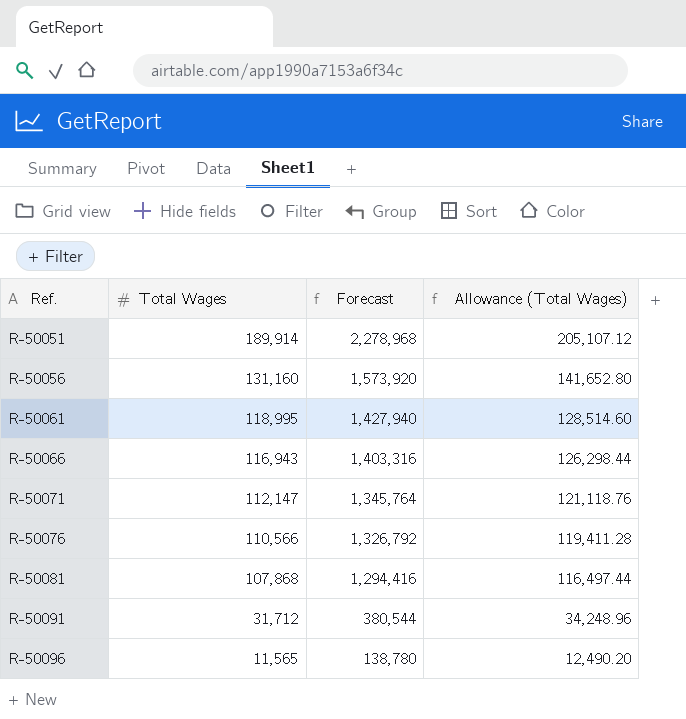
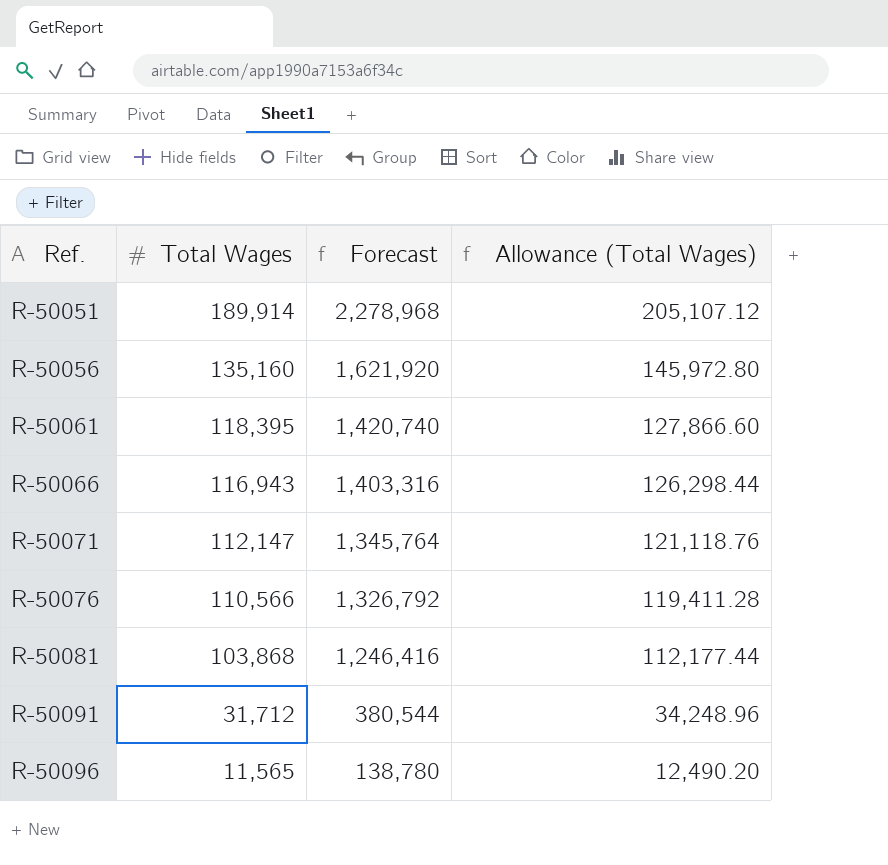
R-50056 | Total Wages: 131,160 -> 135,160
R-50056 | Forecast: 1,573,920 -> 1,621,920
R-50056 | Allowance (Total Wages): 141,652.80 -> 145,972.80
R-50061 | Total Wages: 118,995 -> 118,395
R-50061 | Forecast: 1,427,940 -> 1,420,740
R-50061 | Allowance (Total Wages): 128,514.60 -> 127,866.60
R-50081 | Total Wages: 107,868 -> 103,868
R-50081 | Forecast: 1,294,416 -> 1,246,416
R-50081 | Allowance (Total Wages): 116,497.44 -> 112,177.44

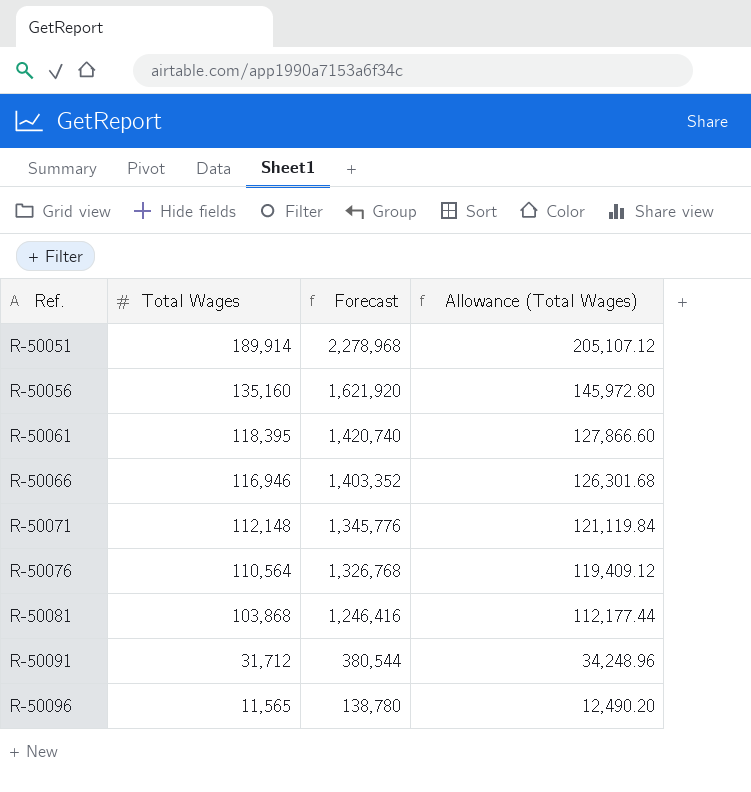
R-50066 | Total Wages: 116,943 -> 116,946
R-50066 | Forecast: 1,403,316 -> 1,403,352
R-50066 | Allowance (Total Wages): 126,298.44 -> 126,301.68
R-50071 | Total Wages: 112,147 -> 112,148
R-50071 | Forecast: 1,345,764 -> 1,345,776
R-50071 | Allowance (Total Wages): 121,118.76 -> 121,119.84
R-50076 | Total Wages: 110,566 -> 110,564
R-50076 | Forecast: 1,326,792 -> 1,326,768
R-50076 | Allowance (Total Wages): 119,411.28 -> 119,409.12

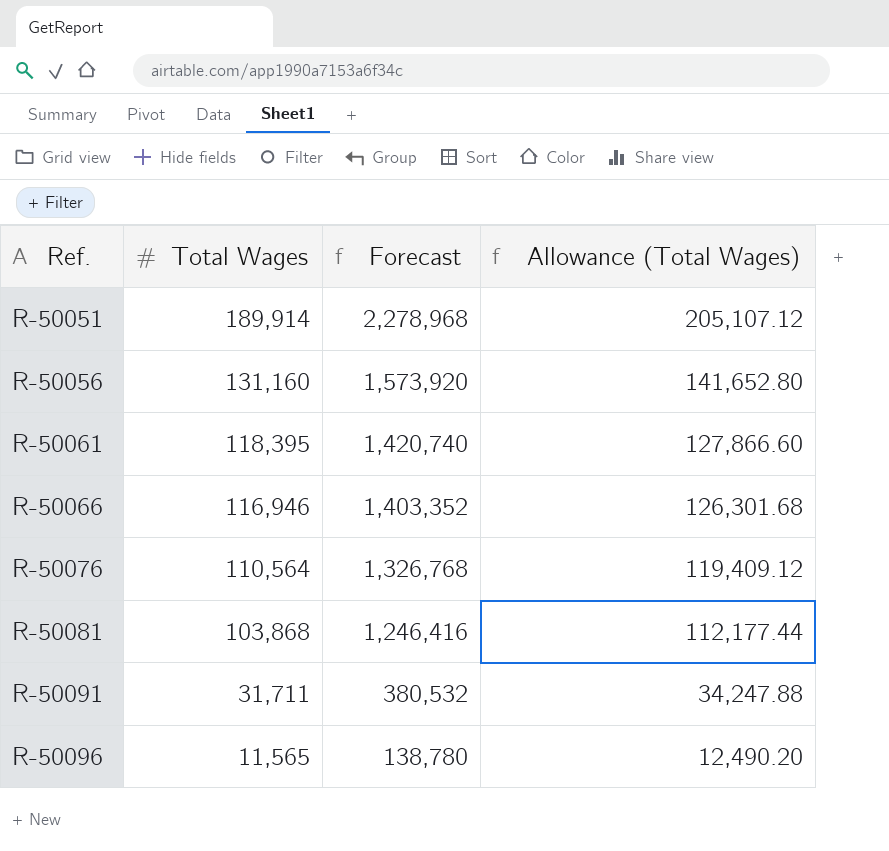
row R-50071: 112,148 | 1,345,776 | 121,119.84 -> none
R-50056 | Total Wages: 135,160 -> 131,160
R-50056 | Forecast: 1,621,920 -> 1,573,920
R-50056 | Allowance (Total Wages): 145,972.80 -> 141,652.80
R-50091 | Total Wages: 31,712 -> 31,711
R-50091 | Forecast: 380,544 -> 380,532
R-50091 | Allowance (Total Wages): 34,248.96 -> 34,247.88

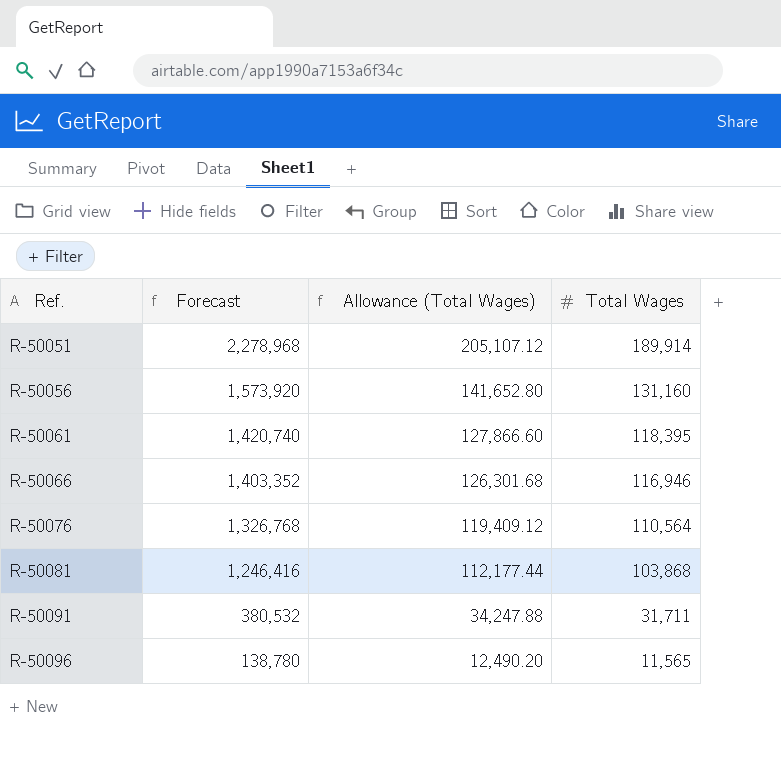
column Total Wages | position: 2 -> 4

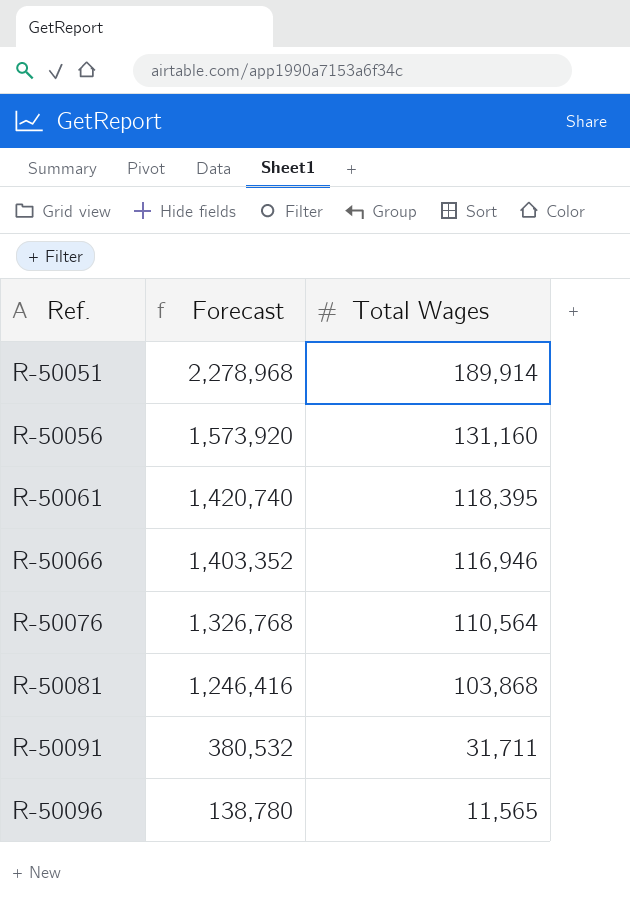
column Allowance (Total Wages) | formula: [Total Wages] * 1.08 -> none

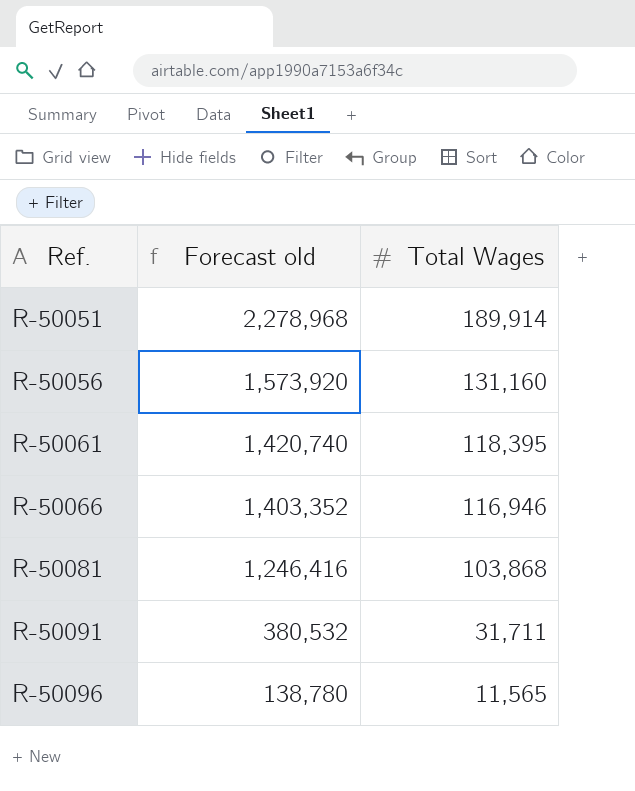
column name: Forecast -> Forecast old
row R-50076: 1,326,768 | 110,564 -> none

